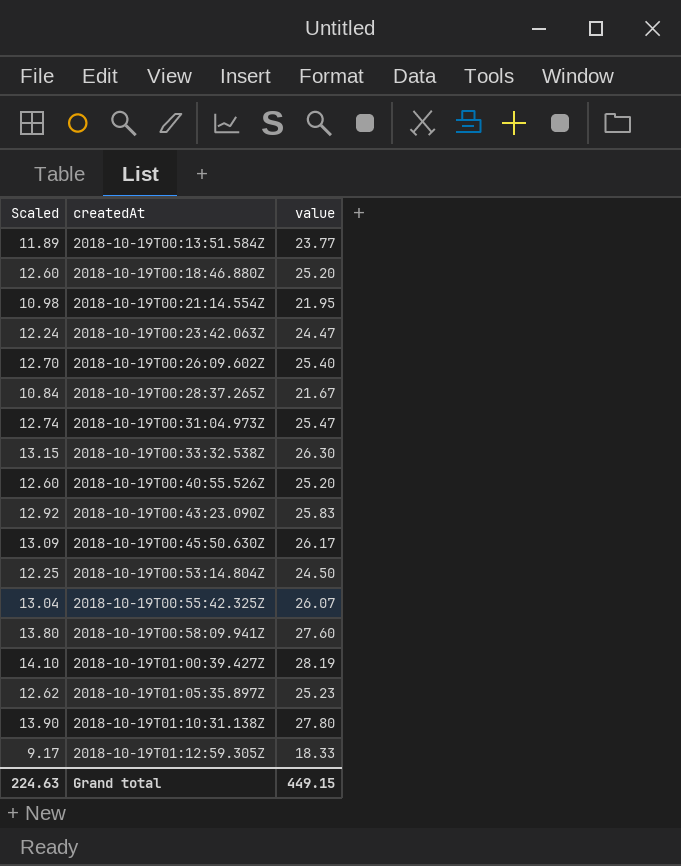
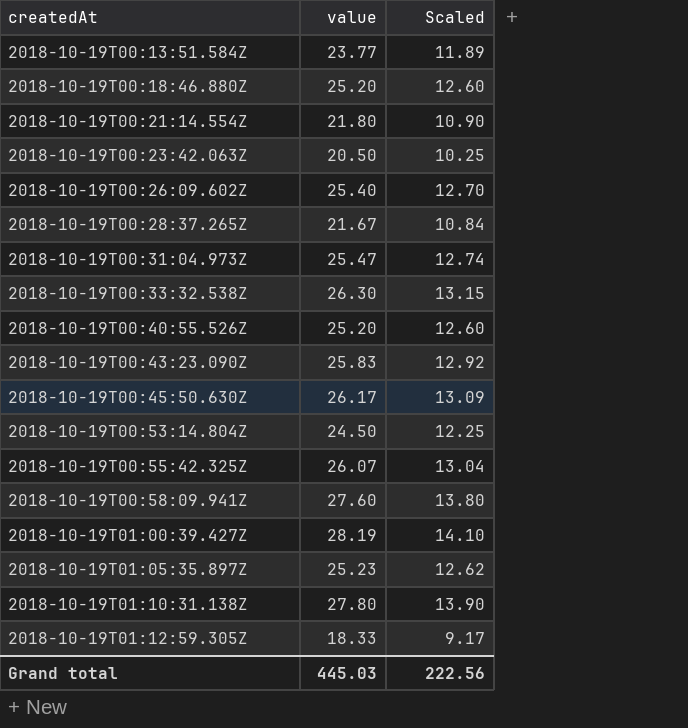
column Scaled | position: 1 -> 3
2018-10-19T00:21:14.554Z | value: 21.95 -> 21.80
2018-10-19T00:21:14.554Z | Scaled: 10.98 -> 10.90
2018-10-19T00:23:42.063Z | value: 24.47 -> 20.50
2018-10-19T00:23:42.063Z | Scaled: 12.24 -> 10.25
Grand total | value: 449.15 -> 445.03
Grand total | Scaled: 224.63 -> 222.56

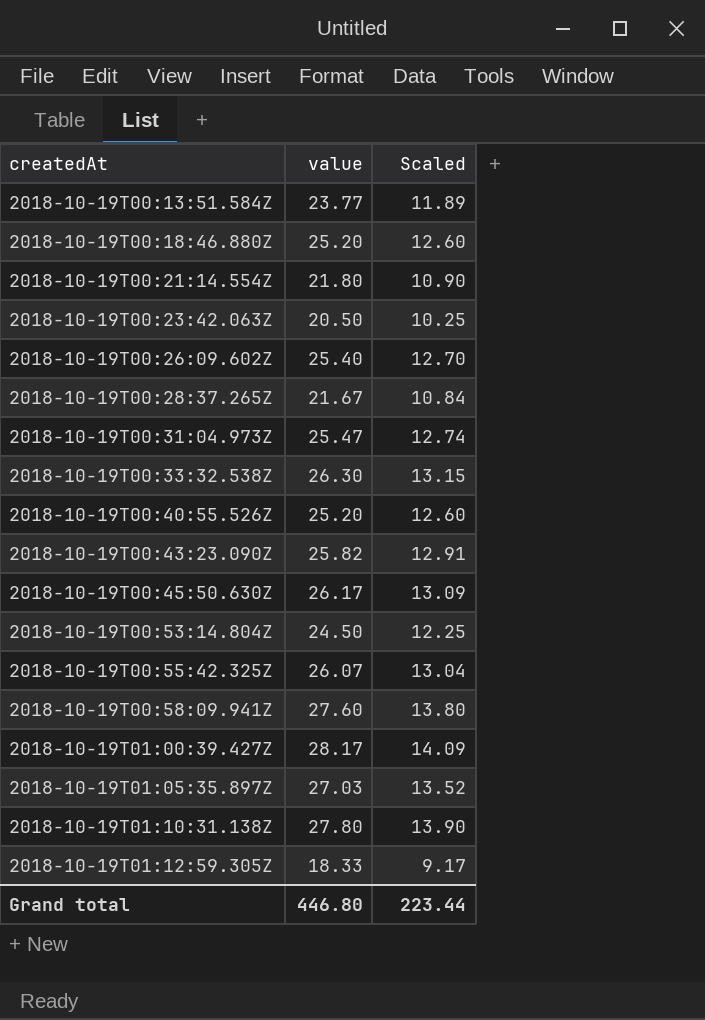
2018-10-19T00:43:23.090Z | value: 25.83 -> 25.82
2018-10-19T00:43:23.090Z | Scaled: 12.92 -> 12.91
2018-10-19T01:00:39.427Z | value: 28.19 -> 28.17
2018-10-19T01:00:39.427Z | Scaled: 14.10 -> 14.09
2018-10-19T01:05:35.897Z | value: 25.23 -> 27.03
2018-10-19T01:05:35.897Z | Scaled: 12.62 -> 13.52
Grand total | value: 445.03 -> 446.80
Grand total | Scaled: 222.56 -> 223.44

